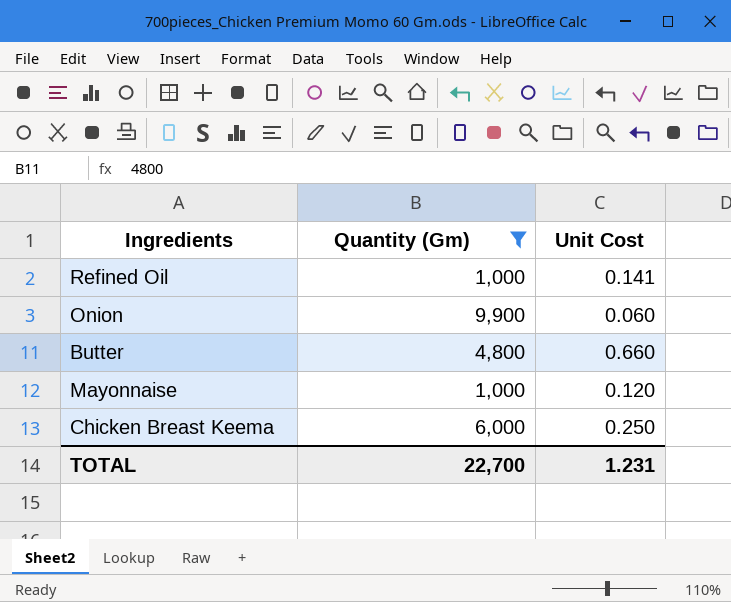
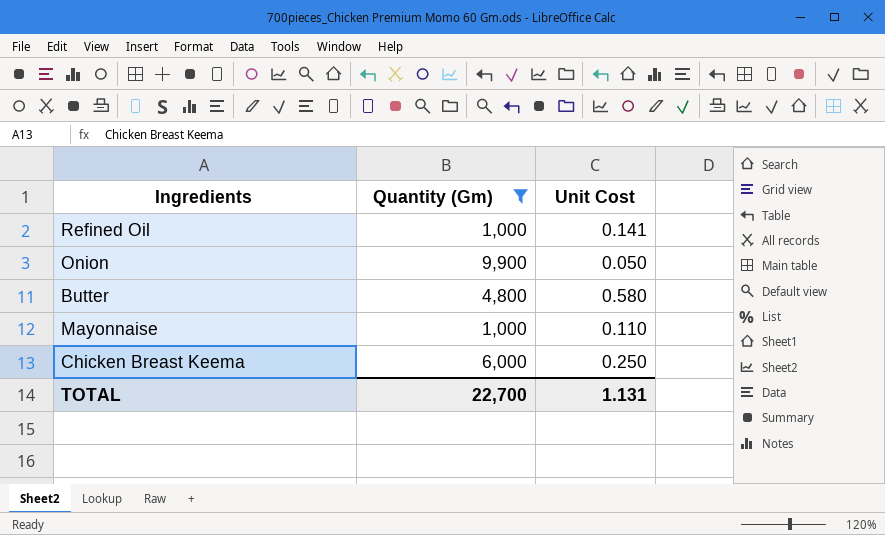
Onion | Unit Cost: 0.060 -> 0.050
Butter | Unit Cost: 0.660 -> 0.580
Mayonnaise | Unit Cost: 0.120 -> 0.110
TOTAL | Unit Cost: 1.231 -> 1.131

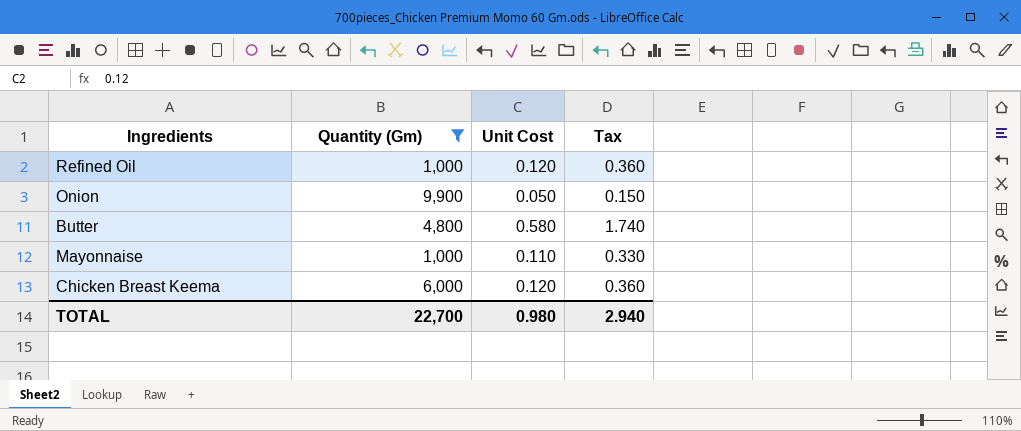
column Tax | formula: none -> [Unit Cost] * 3
Refined Oil | Unit Cost: 0.141 -> 0.120
Chicken Breast Keema | Unit Cost: 0.250 -> 0.120
TOTAL | Unit Cost: 1.131 -> 0.980

